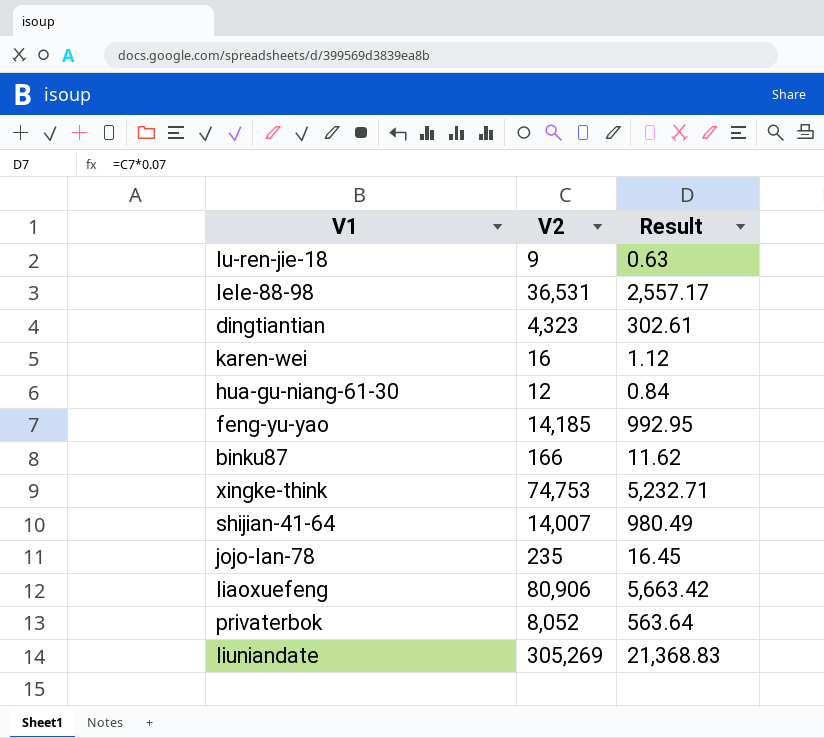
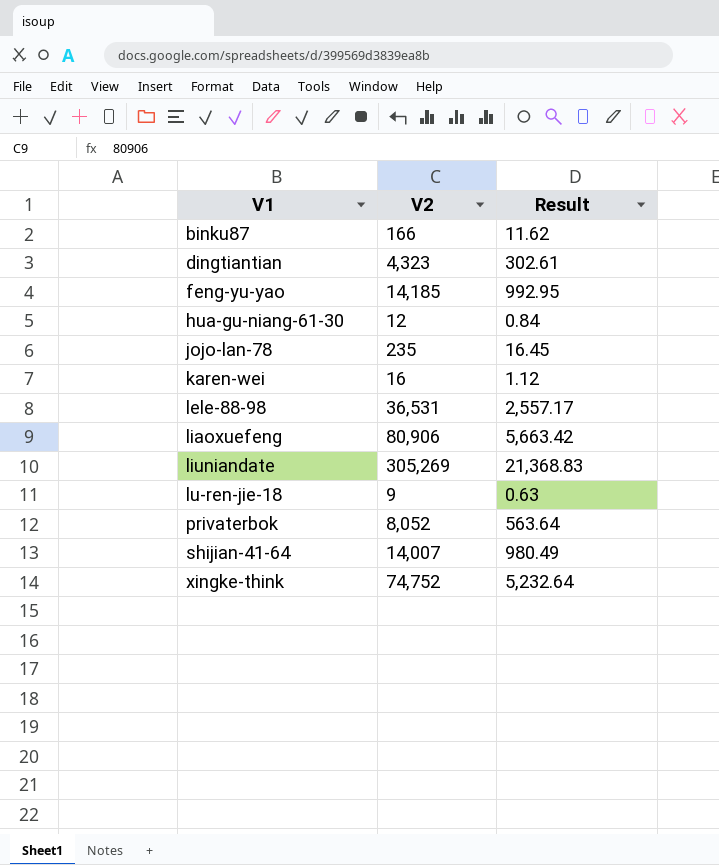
row order: none -> V1 ascending
xingke-think | V2: 74,753 -> 74,752
xingke-think | Result: 5,232.71 -> 5,232.64

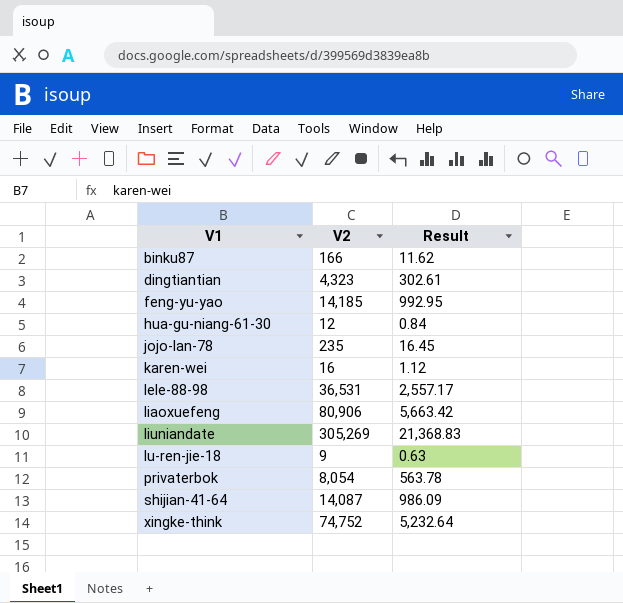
privaterbok | V2: 8,052 -> 8,054
privaterbok | Result: 563.64 -> 563.78
shijian-41-64 | V2: 14,007 -> 14,087
shijian-41-64 | Result: 980.49 -> 986.09

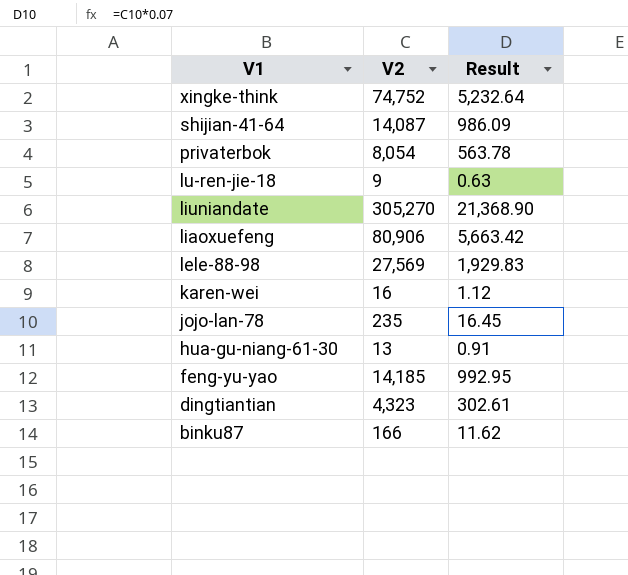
row order: V1 ascending -> V1 descending
liuniandate | V2: 305,269 -> 305,270
liuniandate | Result: 21,368.83 -> 21,368.90
lele-88-98 | V2: 36,531 -> 27,569
lele-88-98 | Result: 2,557.17 -> 1,929.83
hua-gu-niang-61-30 | V2: 12 -> 13
hua-gu-niang-61-30 | Result: 0.84 -> 0.91

